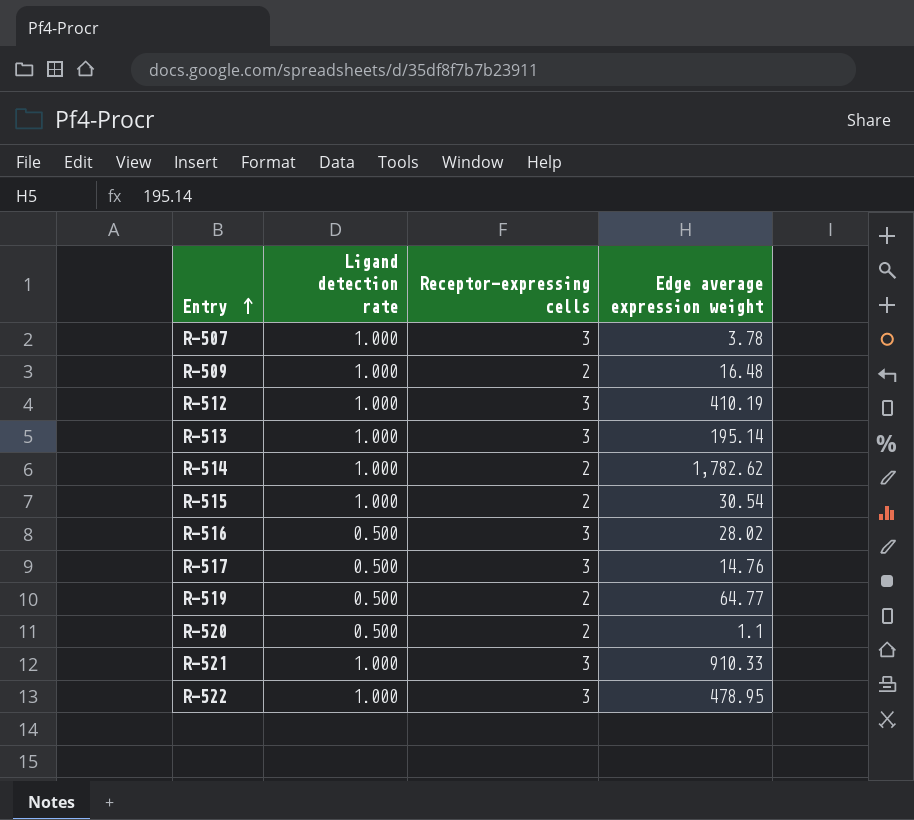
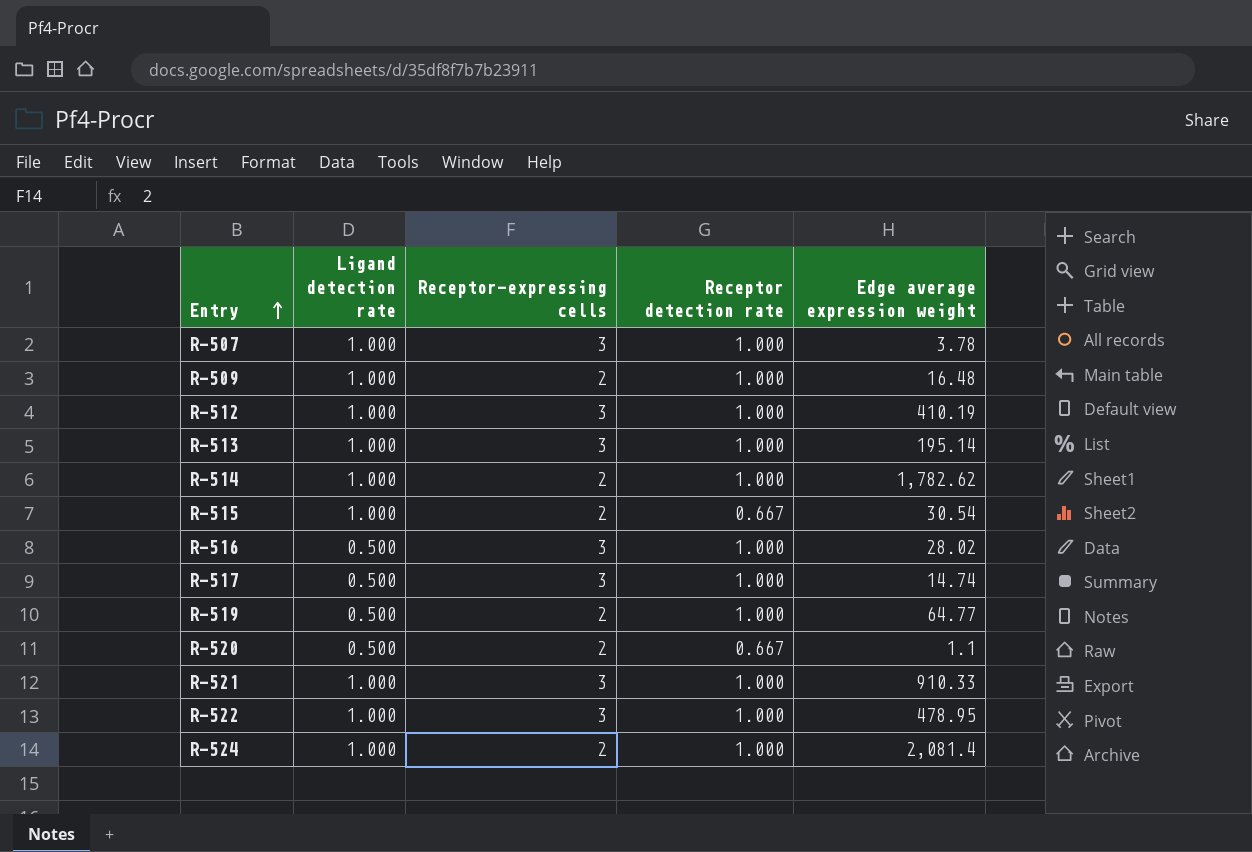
column Receptor detection rate | position: none -> 4
R-517 | Edge average expression weight: 14.76 -> 14.74
row R-524: none -> 1.000 | 2 | 1.000 | 2,081.4

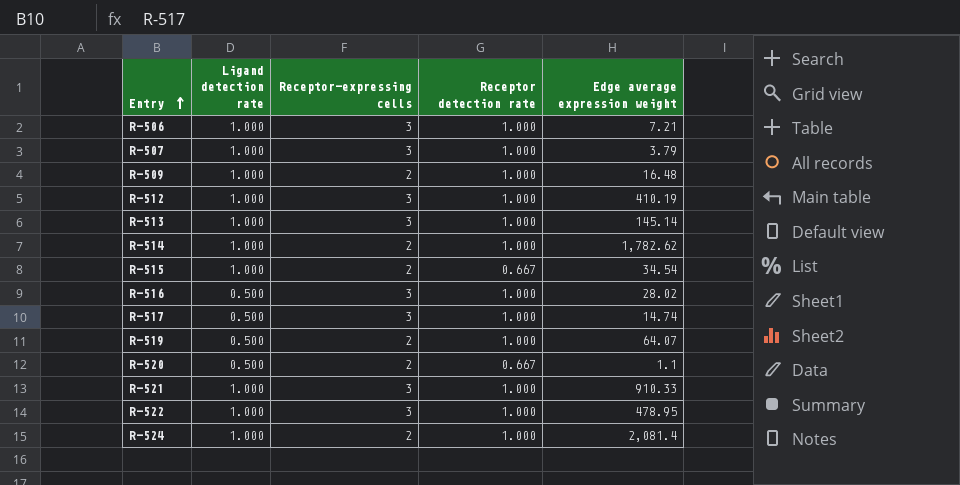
row R-506: none -> 1.000 | 3 | 1.000 | 7.21
R-507 | Edge average expression weight: 3.78 -> 3.79
R-513 | Edge average expression weight: 195.14 -> 145.14
R-515 | Edge average expression weight: 30.54 -> 34.54
R-519 | Edge average expression weight: 64.77 -> 64.07

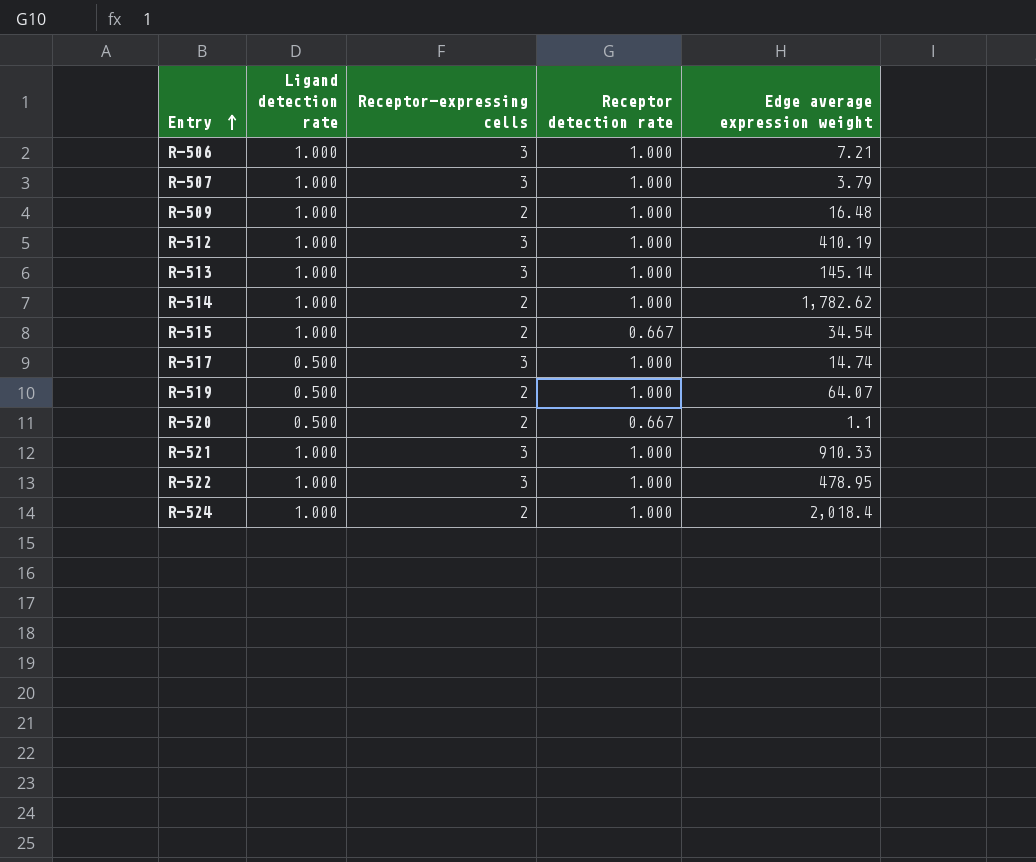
row R-516: 0.500 | 3 | 1.000 | 28.02 -> none
R-524 | Edge average expression weight: 2,081.4 -> 2,018.4

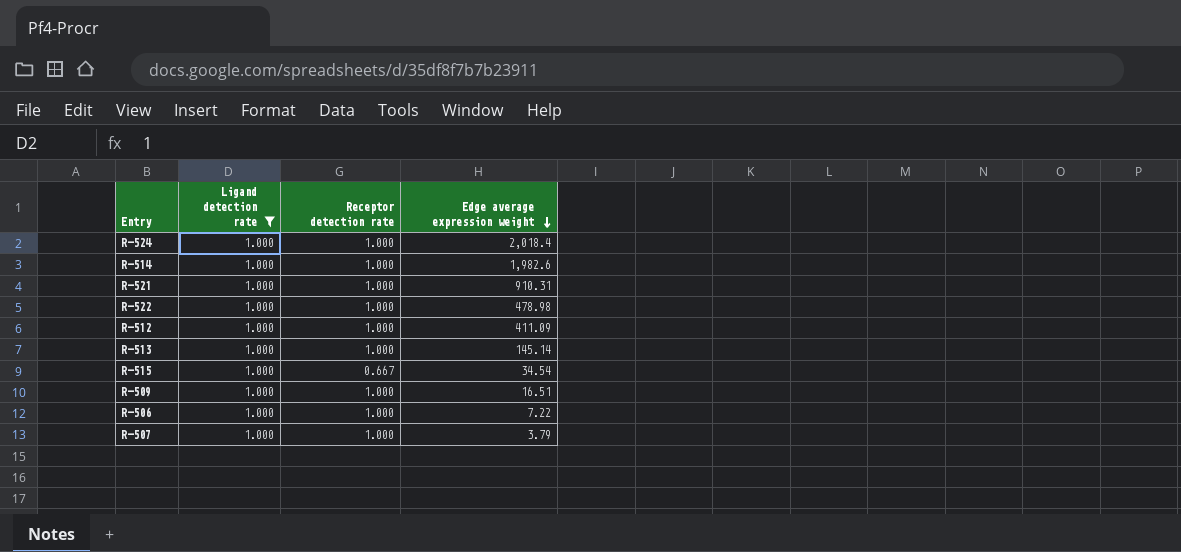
filter: none -> Ligand detection rate = 1.000
row order: Entry ascending -> Edge average expression weight descending
column Receptor-expressing cells | position: 3 -> none
R-514 | Edge average expression weight: 1,782.62 -> 1,982.6
R-521 | Edge average expression weight: 910.33 -> 910.31
R-522 | Edge average expression weight: 478.95 -> 478.98
R-512 | Edge average expression weight: 410.19 -> 411.09
R-509 | Edge average expression weight: 16.48 -> 16.51
R-506 | Edge average expression weight: 7.21 -> 7.22

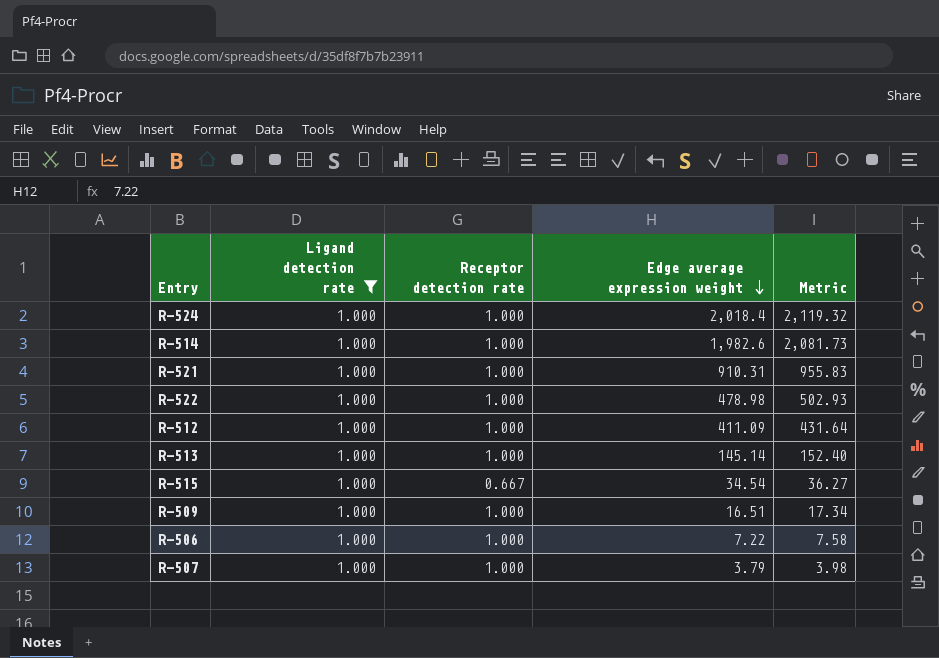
column Metric | formula: none -> [Edge average expression weight] * 1.05

